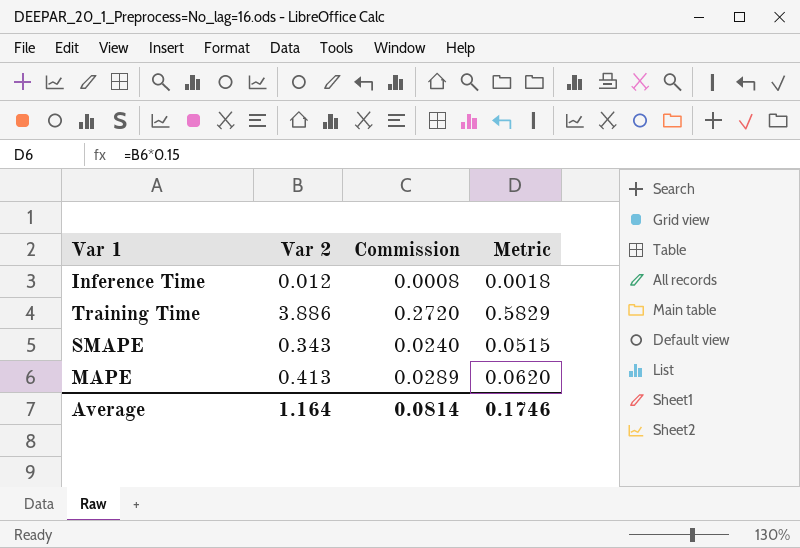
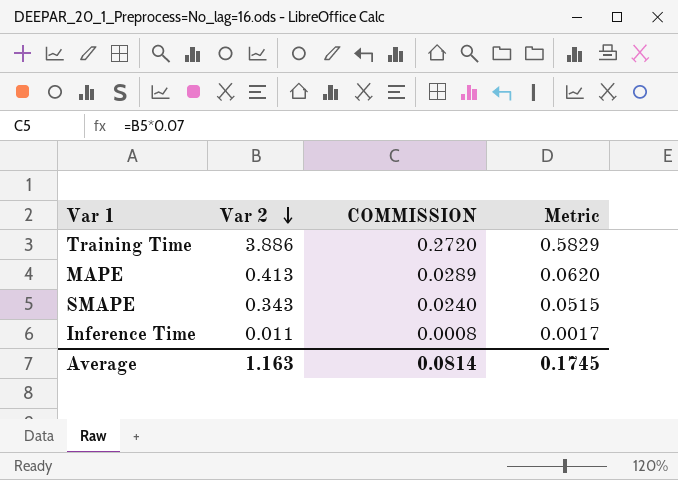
row order: none -> Var 2 descending
column name: Commission -> COMMISSION
Inference Time | Var 2: 0.012 -> 0.011
Inference Time | Metric: 0.0018 -> 0.0017
Average | Var 2: 1.164 -> 1.163
Average | Metric: 0.1746 -> 0.1745

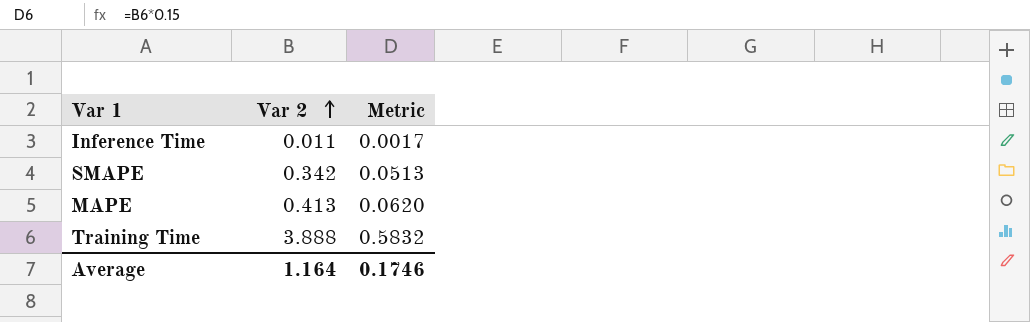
row order: Var 2 descending -> Var 2 ascending
column COMMISSION | formula: [Var 2] * 0.07 -> none
SMAPE | Var 2: 0.343 -> 0.342
SMAPE | Metric: 0.0515 -> 0.0513
Training Time | Var 2: 3.886 -> 3.888
Training Time | Metric: 0.5829 -> 0.5832
Average | Var 2: 1.163 -> 1.164
Average | Metric: 0.1745 -> 0.1746

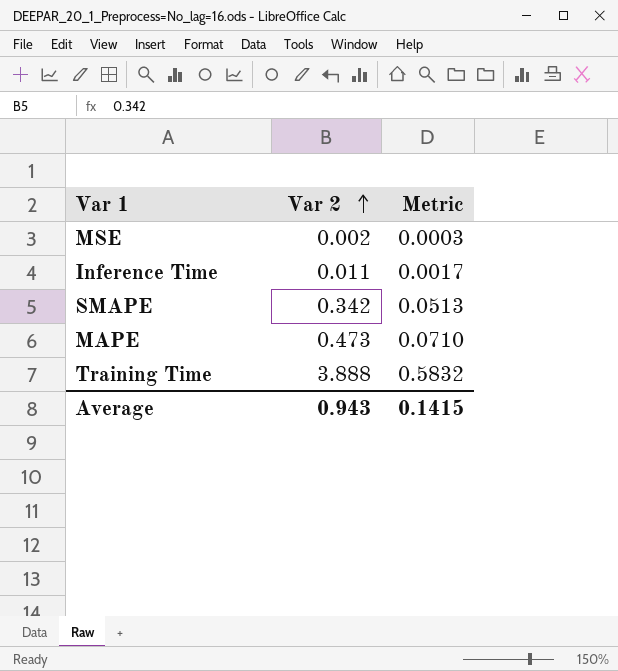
row MSE: none -> 0.002 | 0.0003
MAPE | Var 2: 0.413 -> 0.473
MAPE | Metric: 0.0620 -> 0.0710
Average | Var 2: 1.164 -> 0.943
Average | Metric: 0.1746 -> 0.1415

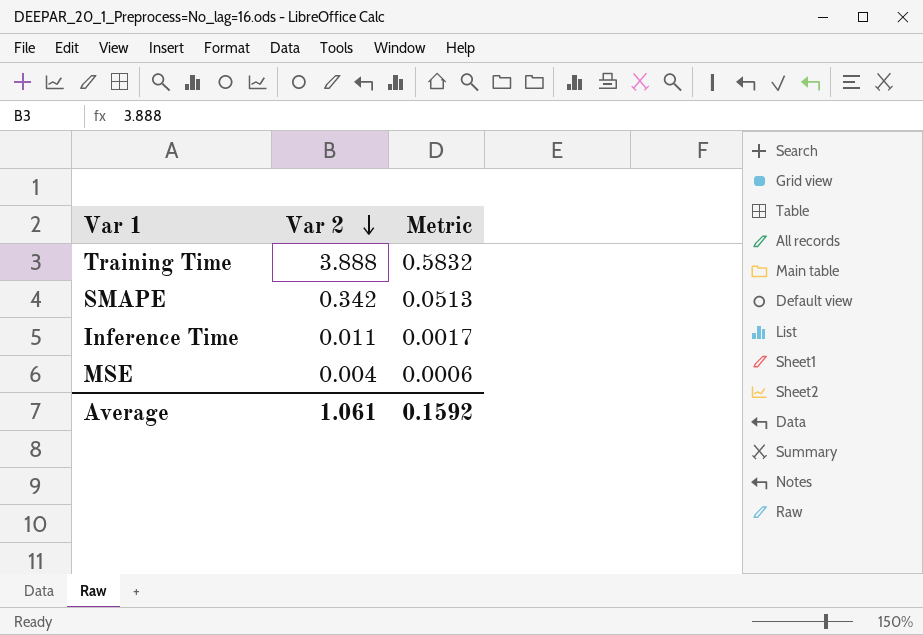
row order: Var 2 ascending -> Var 2 descending
row MAPE: 0.473 | 0.0710 -> none
MSE | Var 2: 0.002 -> 0.004
MSE | Metric: 0.0003 -> 0.0006
Average | Var 2: 0.943 -> 1.061
Average | Metric: 0.1415 -> 0.1592

